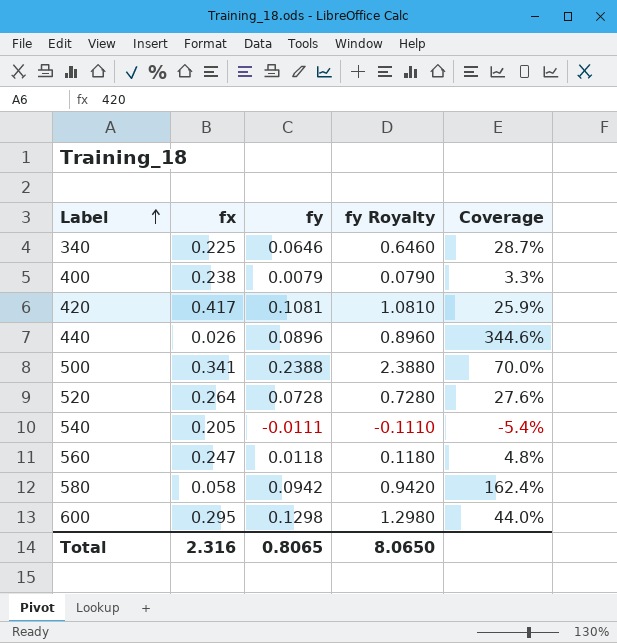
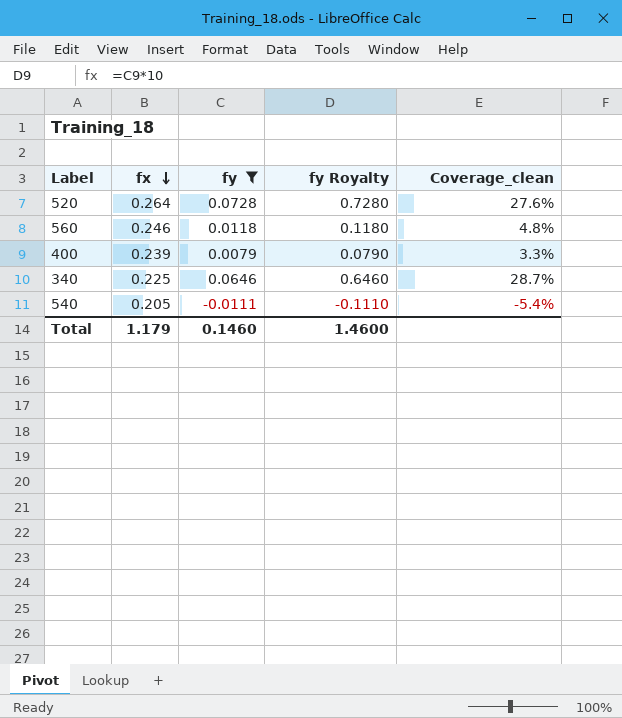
filter: none -> fy <= 0.0728
row order: Label ascending -> fx descending
column name: Coverage -> Coverage_clean
560 | fx: 0.247 -> 0.246
400 | fx: 0.238 -> 0.239
Total | fx: 2.316 -> 1.179
Total | fy: 0.8065 -> 0.1460
Total | fy Royalty: 8.0650 -> 1.4600

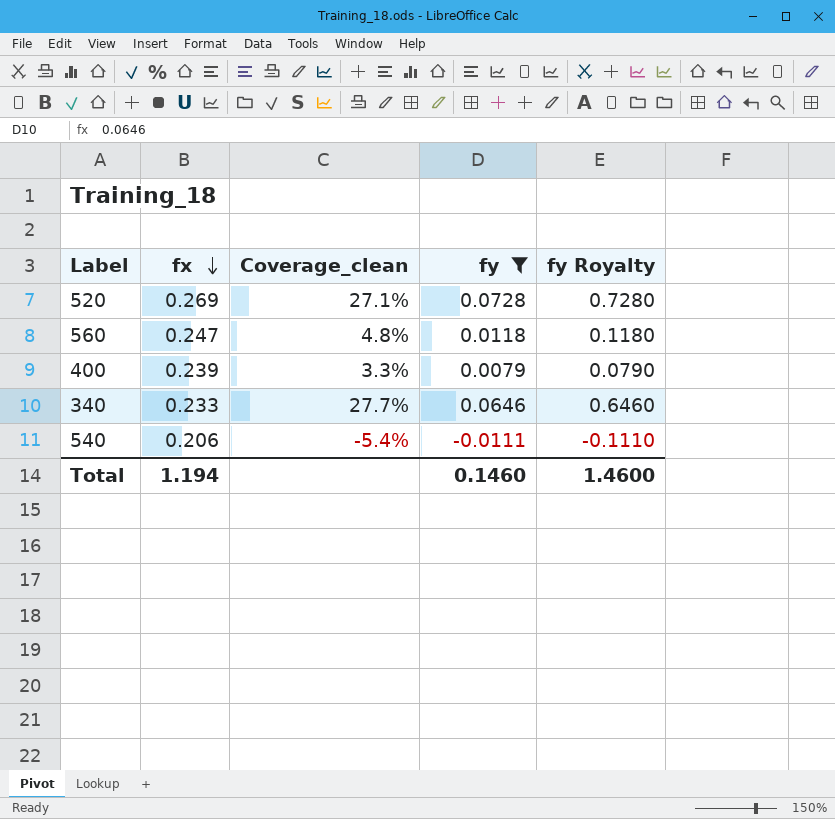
column Coverage_clean | position: 5 -> 3
520 | fx: 0.264 -> 0.269
520 | Coverage_clean: 27.6% -> 27.1%
560 | fx: 0.246 -> 0.247
340 | fx: 0.225 -> 0.233
340 | Coverage_clean: 28.7% -> 27.7%
540 | fx: 0.205 -> 0.206
Total | fx: 1.179 -> 1.194

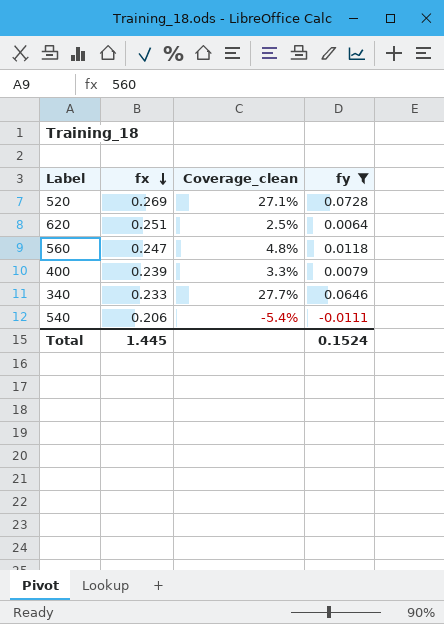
column fy Royalty | formula: [fy] * 10 -> none
row 620: none -> 0.251 | 2.5% | 0.0064
Total | fx: 1.194 -> 1.445
Total | fy: 0.1460 -> 0.1524

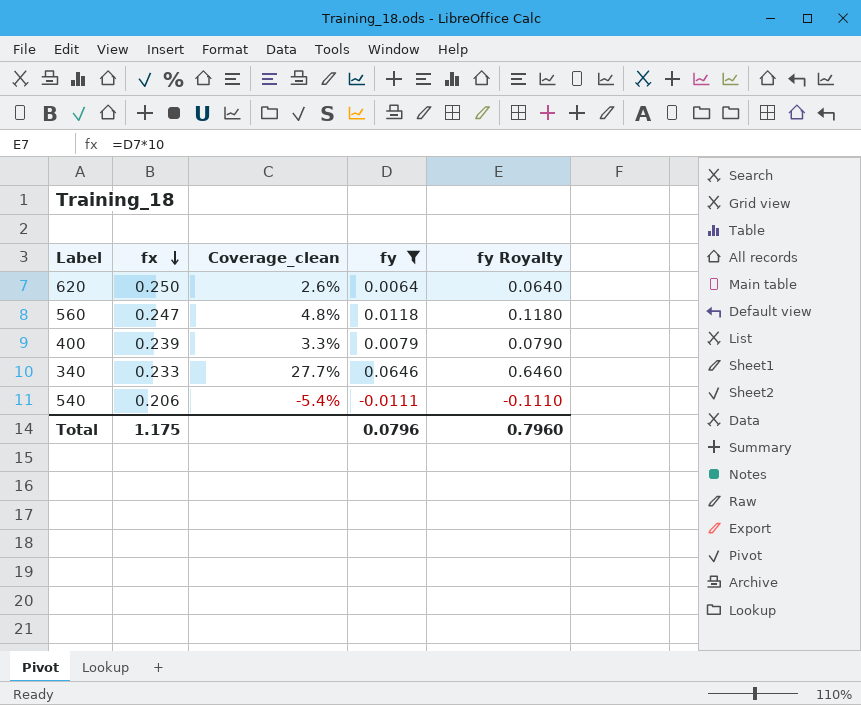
column fy Royalty | formula: none -> [fy] * 10
row 520: 0.269 | 27.1% | 0.0728 -> none
620 | fx: 0.251 -> 0.250
620 | Coverage_clean: 2.5% -> 2.6%
Total | fx: 1.445 -> 1.175
Total | fy: 0.1524 -> 0.0796

